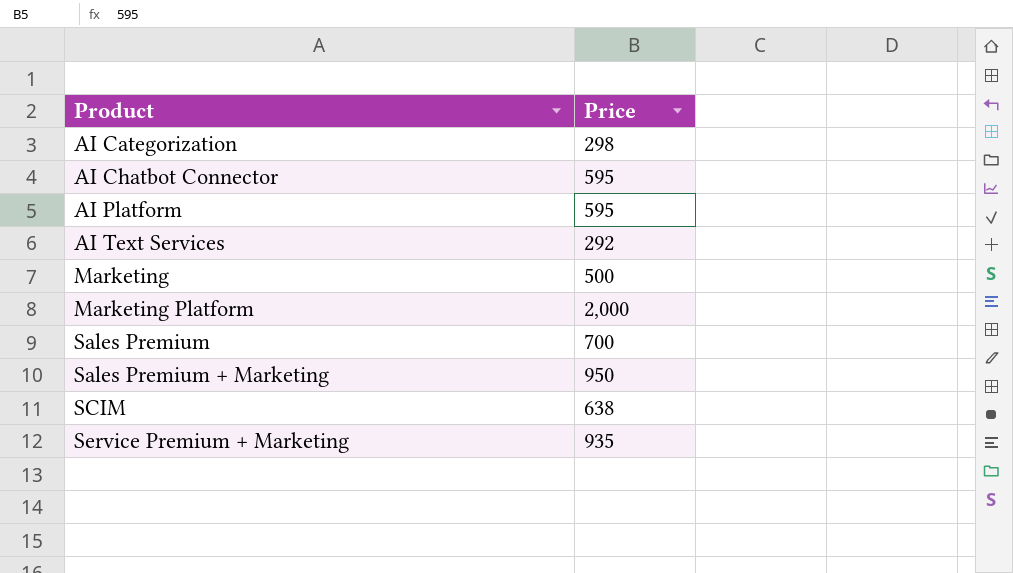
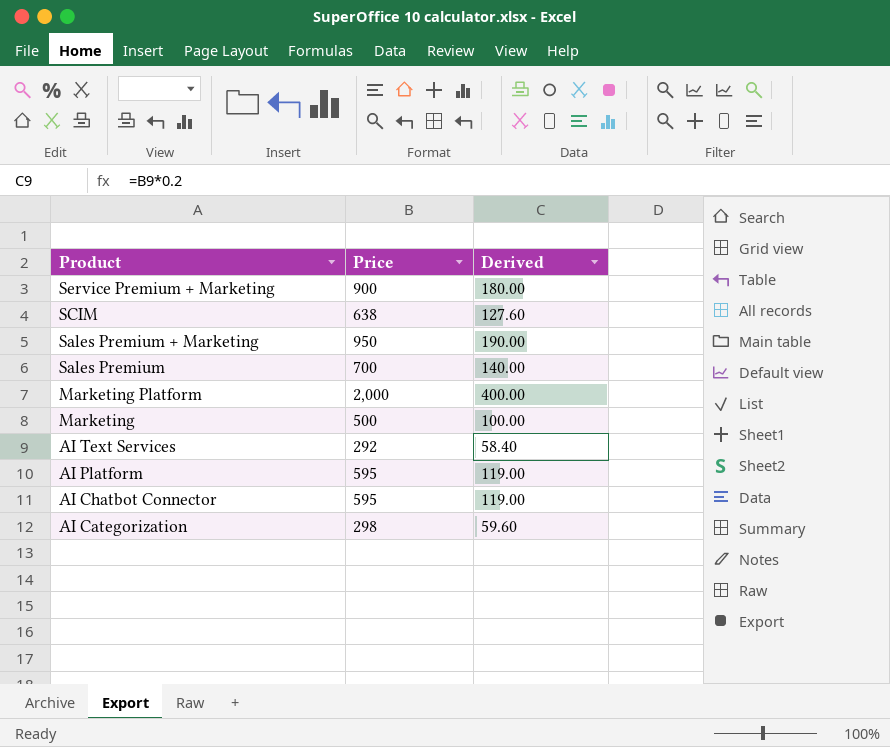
row order: Product ascending -> Product descending
column Derived | formula: none -> [Price] * 0.2
Service Premium + Marketing | Price: 935 -> 900

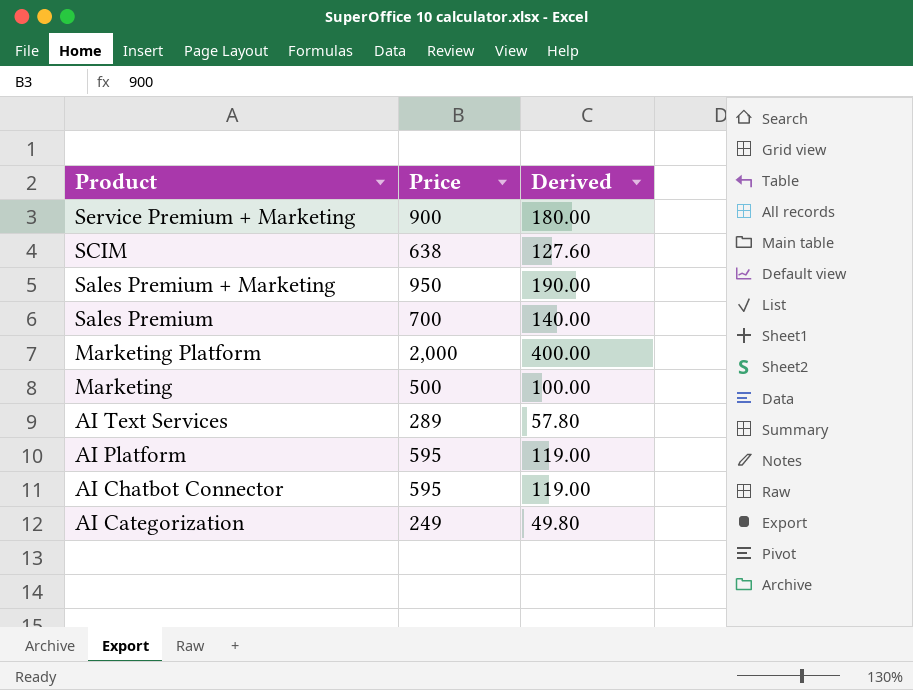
AI Text Services | Price: 292 -> 289
AI Text Services | Derived: 58.40 -> 57.80
AI Categorization | Price: 298 -> 249
AI Categorization | Derived: 59.60 -> 49.80

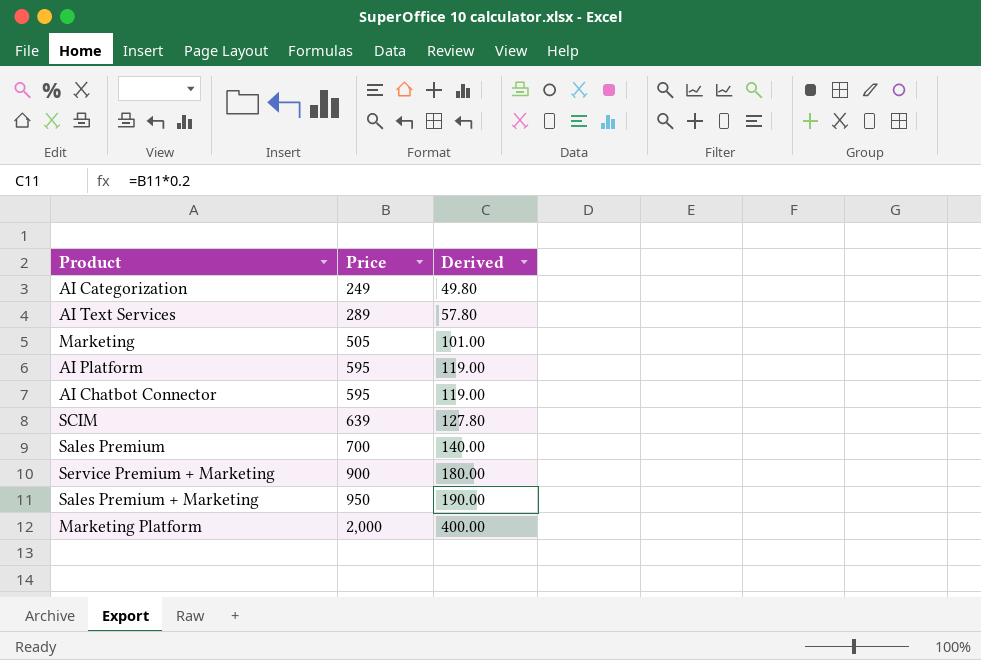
row order: Product descending -> Price ascending
Marketing | Price: 500 -> 505
Marketing | Derived: 100.00 -> 101.00
SCIM | Price: 638 -> 639
SCIM | Derived: 127.60 -> 127.80

